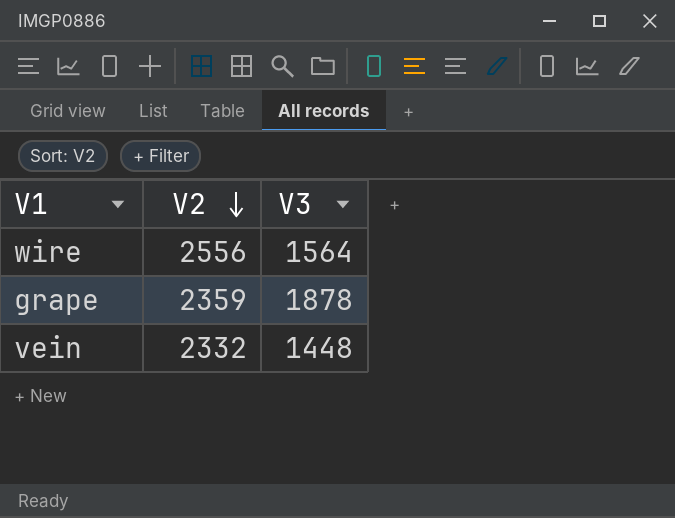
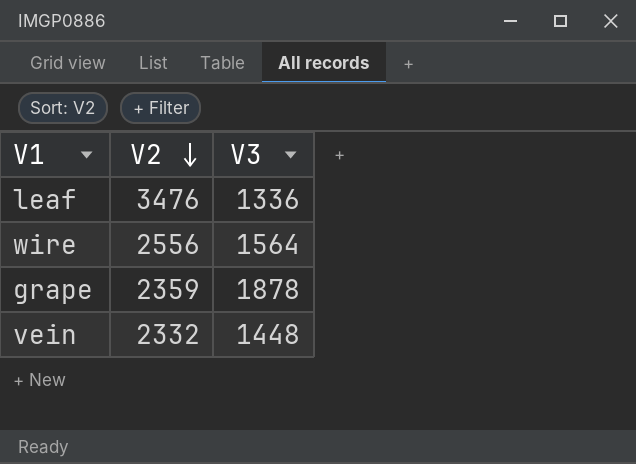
row leaf: none -> 3476 | 1336

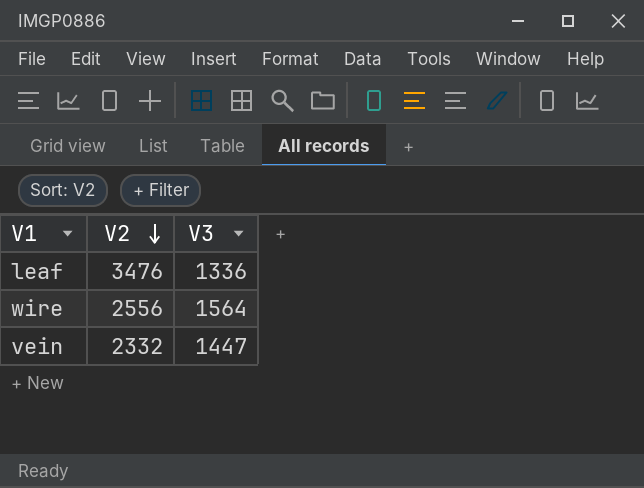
row grape: 2359 | 1878 -> none
vein | V3: 1448 -> 1447

